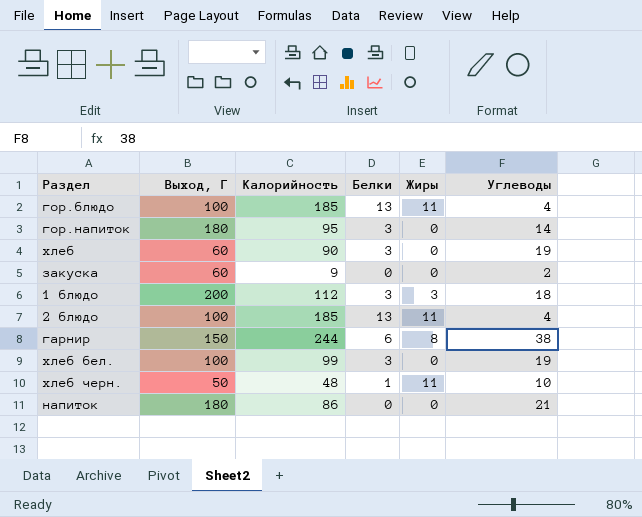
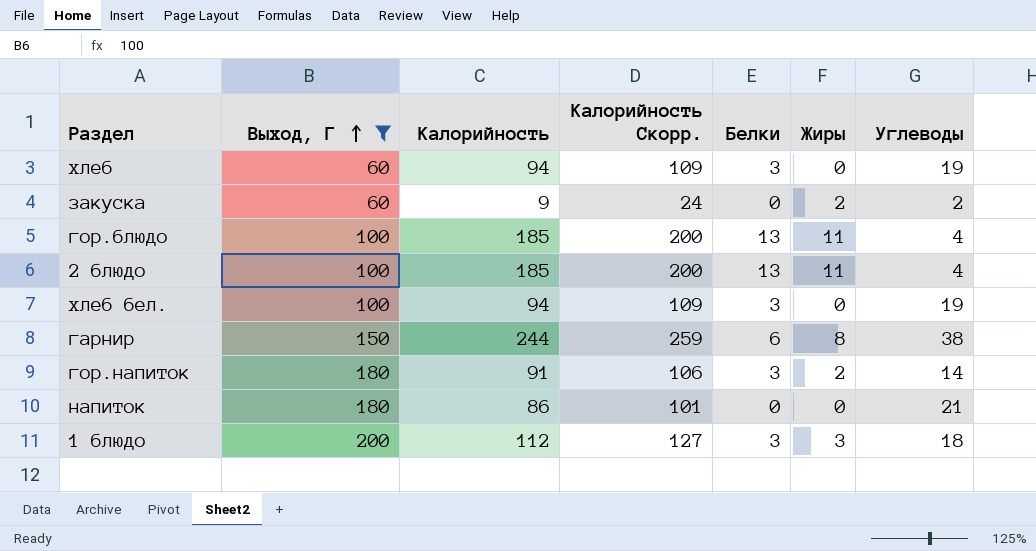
filter: none -> Выход, Г != 50
row order: none -> Выход, Г ascending
column Калорийность Скорр. | formula: none -> [Калорийность] + 15
хлеб | Калорийность: 90 -> 94
закуска | Жиры: 0 -> 2
хлеб бел. | Калорийность: 99 -> 94
гор.напиток | Калорийность: 95 -> 91
гор.напиток | Жиры: 0 -> 2

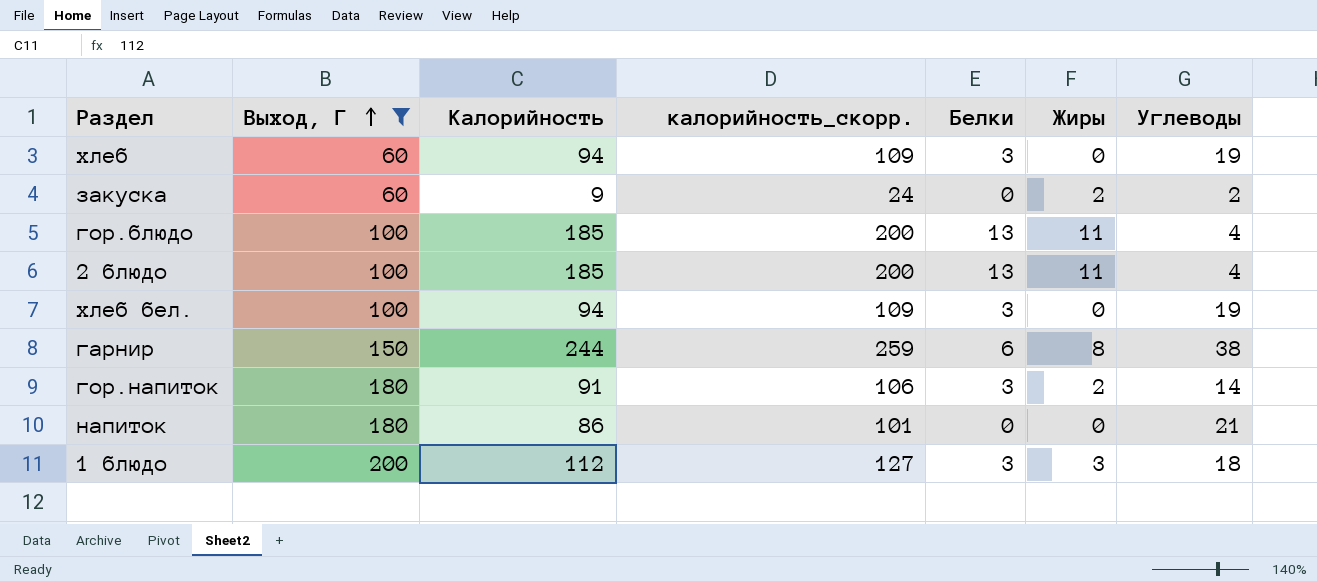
column name: Калорийность Скорр. -> калорийность_скорр.

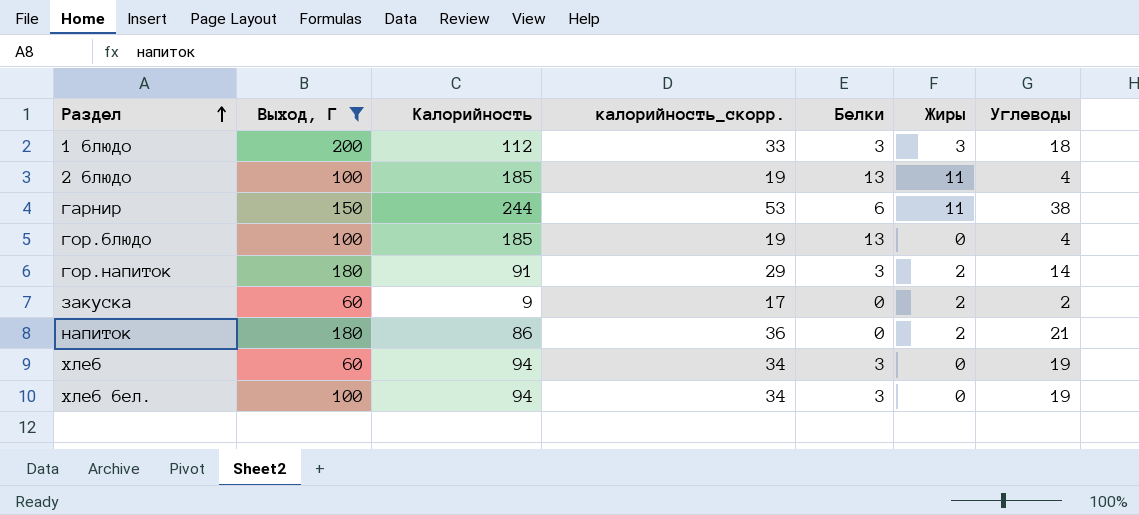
row order: Выход, Г ascending -> Раздел ascending
column калорийность_скорр. | formula: [Калорийность] + 15 -> [Углеводы] + 15
гарнир | Жиры: 8 -> 11
гор.блюдо | Жиры: 11 -> 0
напиток | Жиры: 0 -> 2

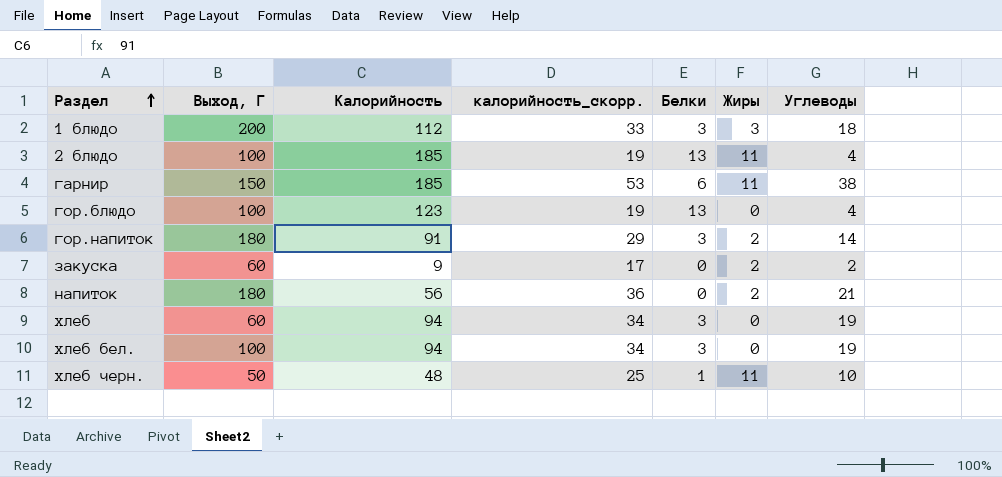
filter: Выход, Г != 50 -> none
гарнир | Калорийность: 244 -> 185
гор.блюдо | Калорийность: 185 -> 123
напиток | Калорийность: 86 -> 56

